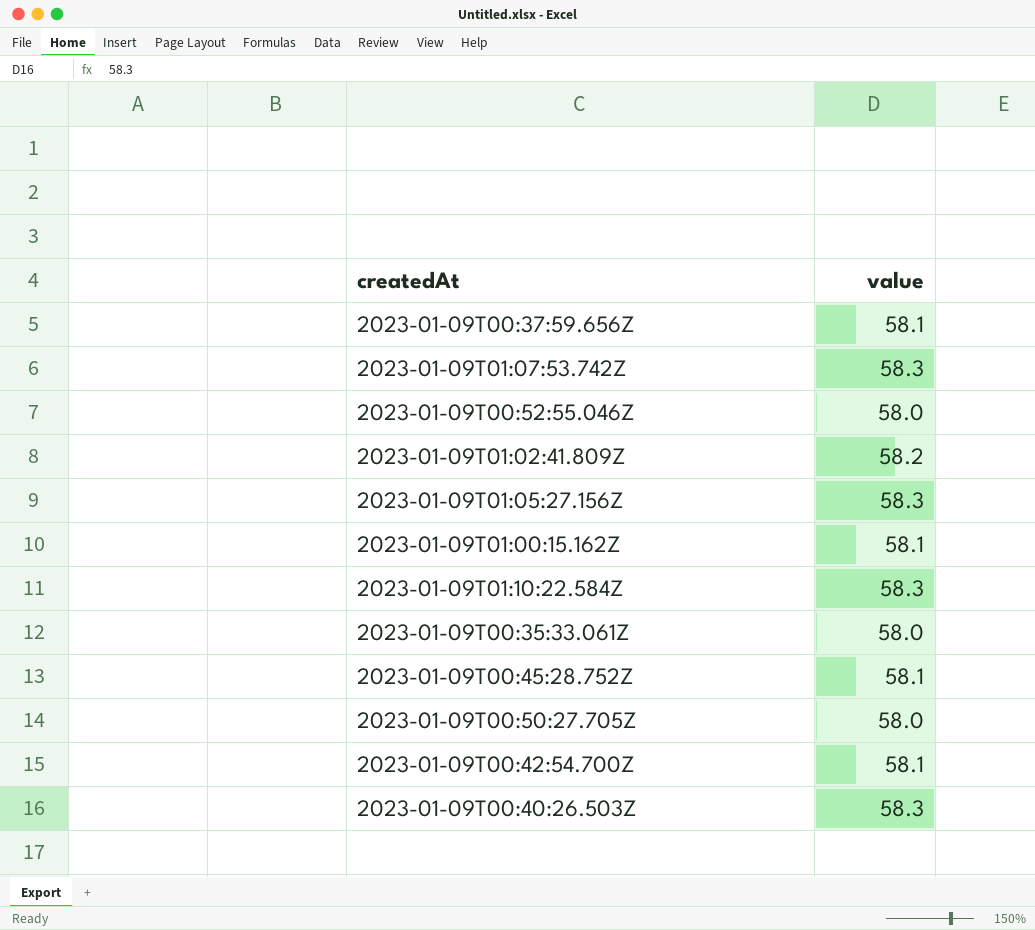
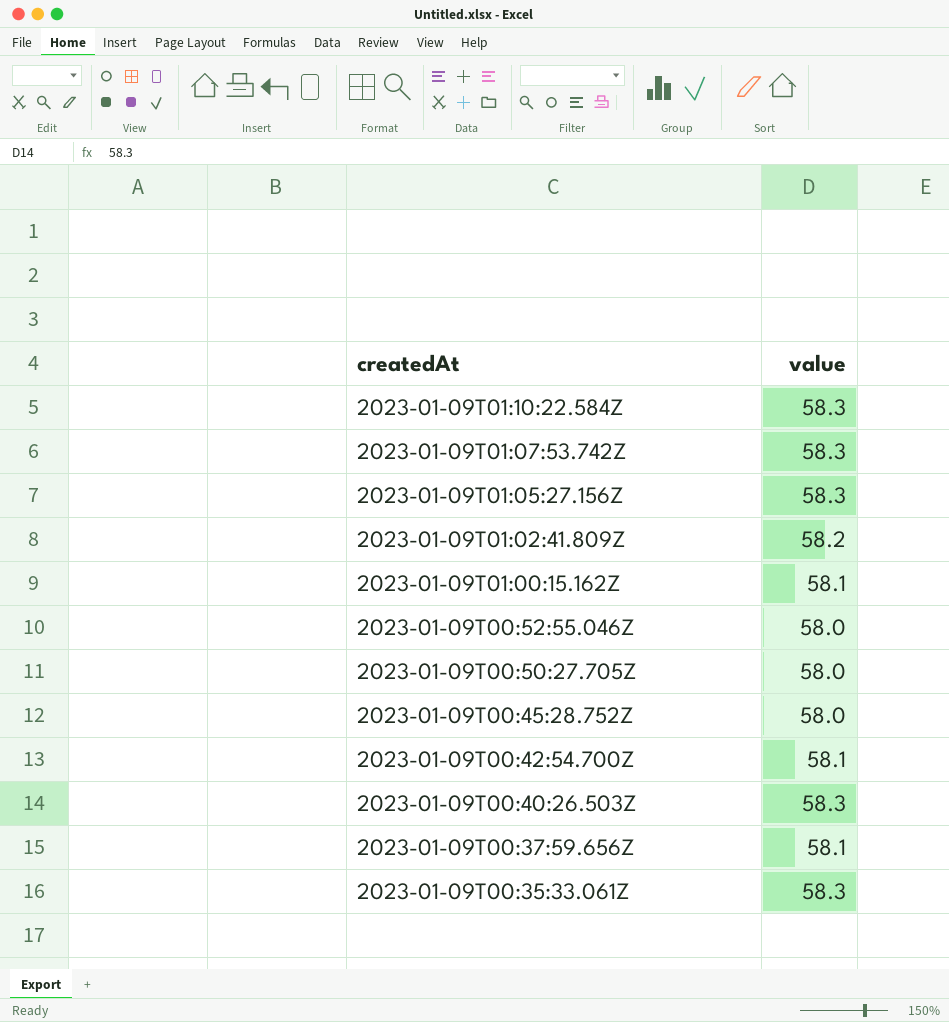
row order: none -> createdAt descending
2023-01-09T00:45:28.752Z | value: 58.1 -> 58.0
2023-01-09T00:35:33.061Z | value: 58.0 -> 58.3

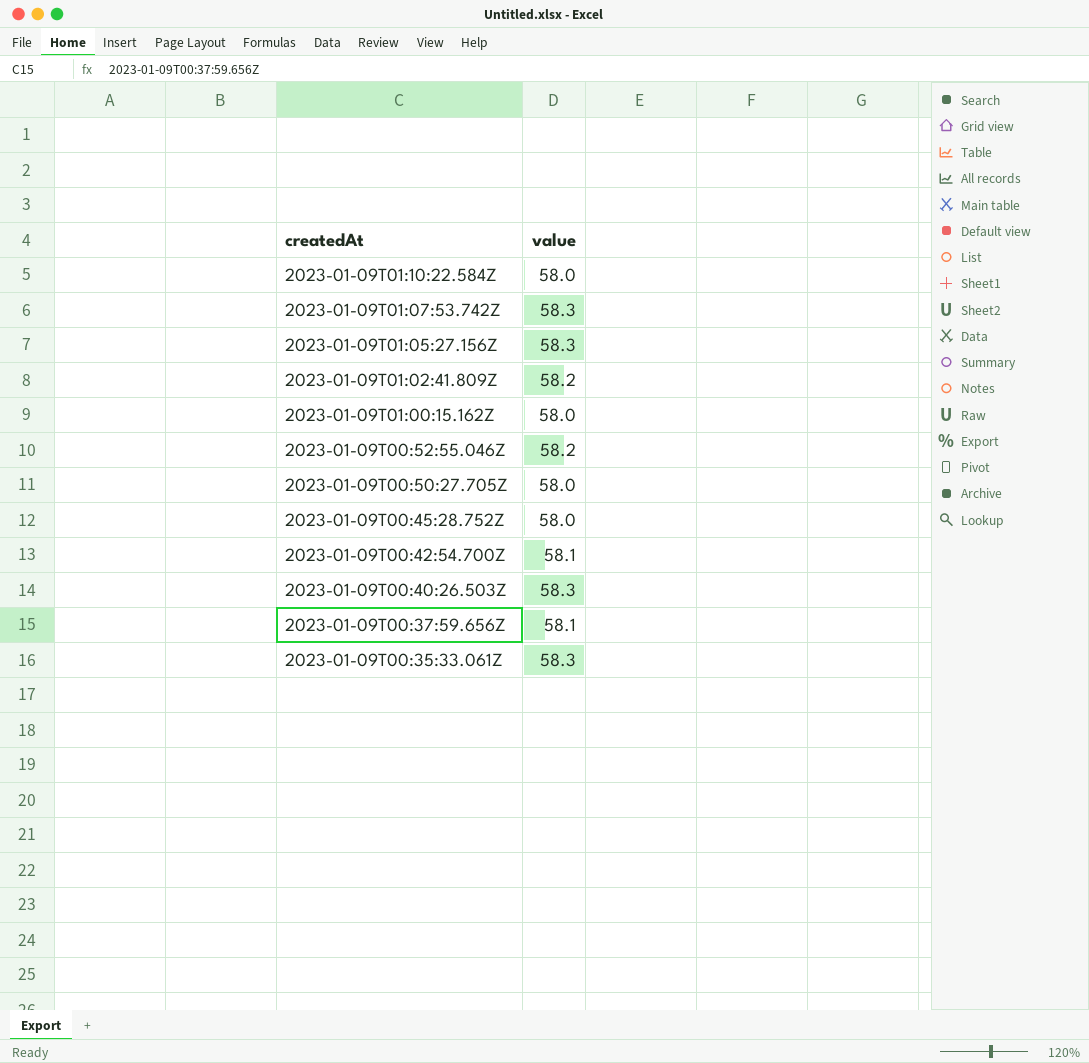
2023-01-09T01:10:22.584Z | value: 58.3 -> 58.0
2023-01-09T01:00:15.162Z | value: 58.1 -> 58.0
2023-01-09T00:52:55.046Z | value: 58.0 -> 58.2

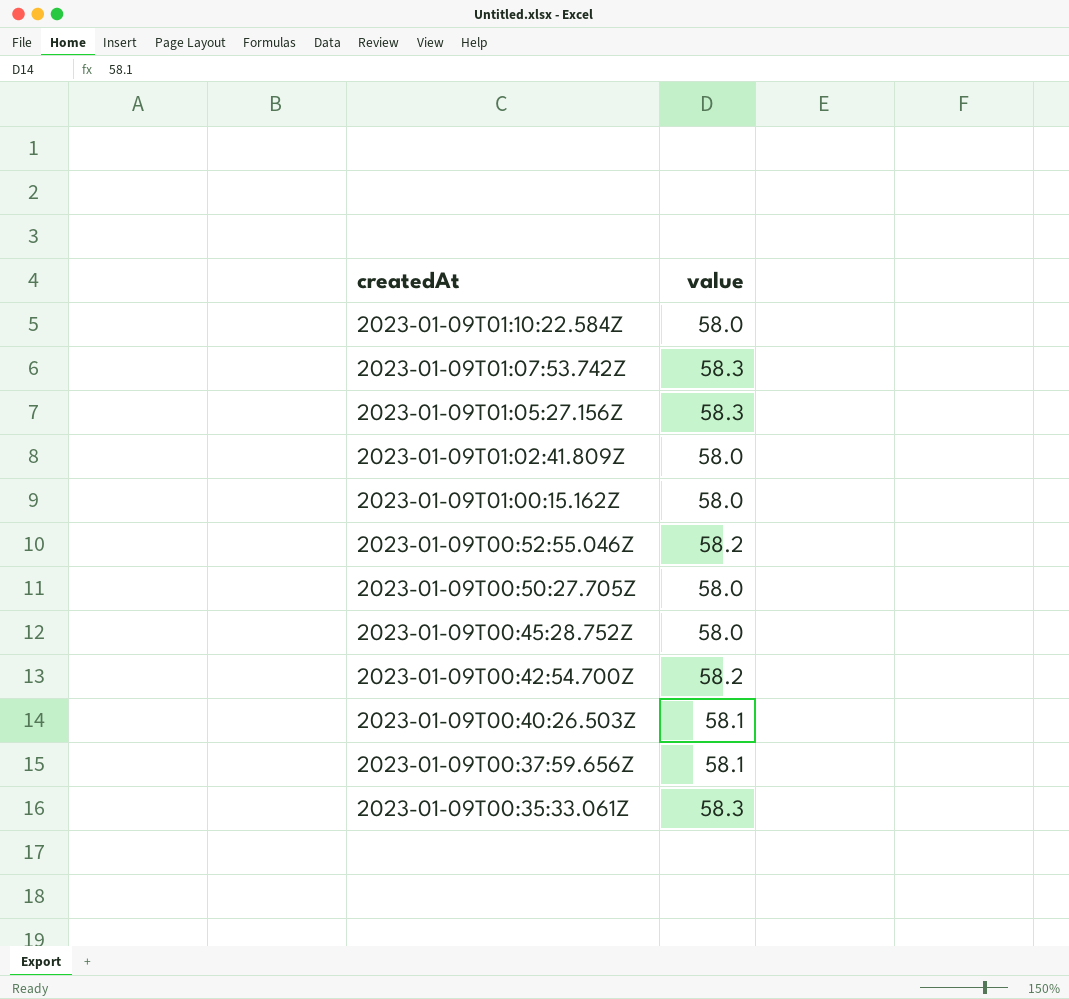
2023-01-09T01:02:41.809Z | value: 58.2 -> 58.0
2023-01-09T00:42:54.700Z | value: 58.1 -> 58.2
2023-01-09T00:40:26.503Z | value: 58.3 -> 58.1

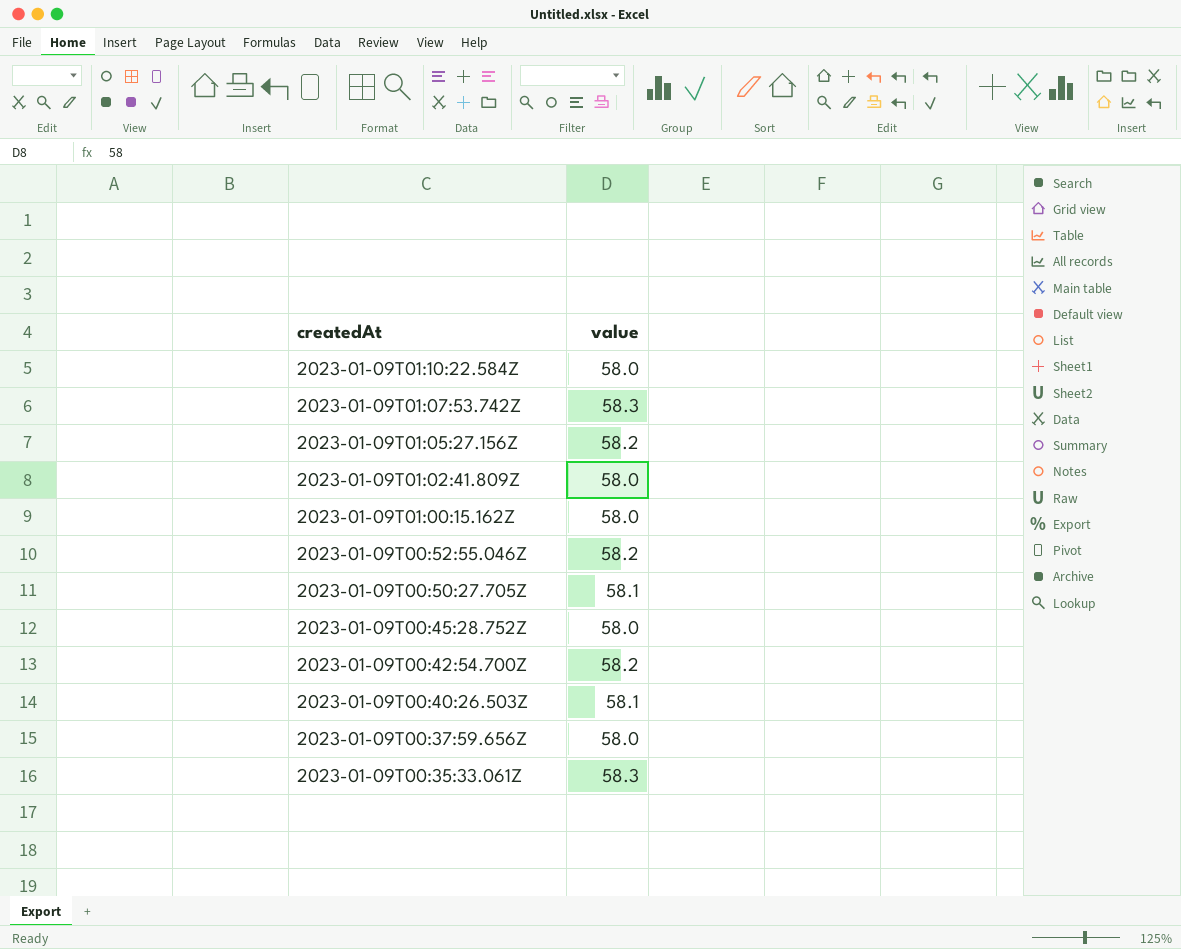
2023-01-09T01:05:27.156Z | value: 58.3 -> 58.2
2023-01-09T00:50:27.705Z | value: 58.0 -> 58.1
2023-01-09T00:37:59.656Z | value: 58.1 -> 58.0

